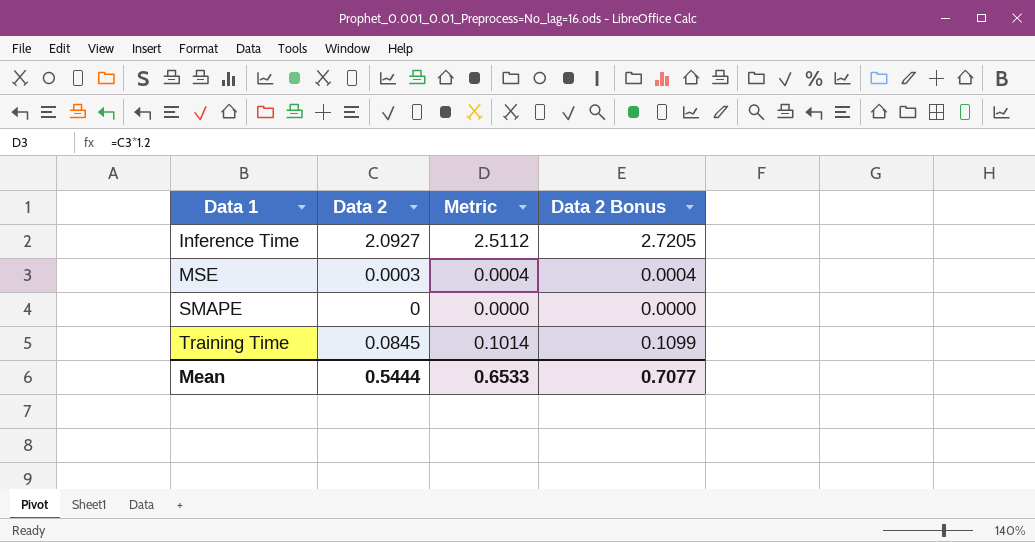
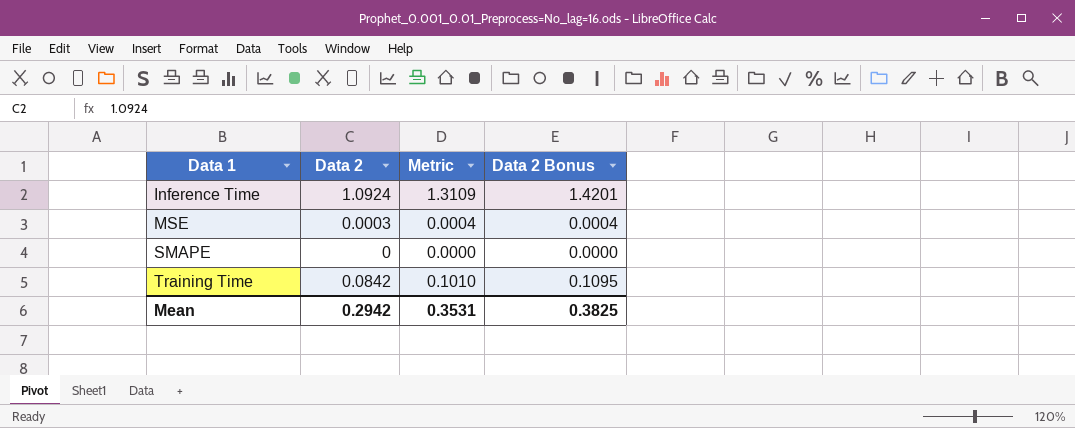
Inference Time | Data 2: 2.0927 -> 1.0924
Inference Time | Metric: 2.5112 -> 1.3109
Inference Time | Data 2 Bonus: 2.7205 -> 1.4201
Training Time | Data 2: 0.0845 -> 0.0842
Training Time | Metric: 0.1014 -> 0.1010
Training Time | Data 2 Bonus: 0.1099 -> 0.1095
Mean | Data 2: 0.5444 -> 0.2942
Mean | Metric: 0.6533 -> 0.3531
Mean | Data 2 Bonus: 0.7077 -> 0.3825

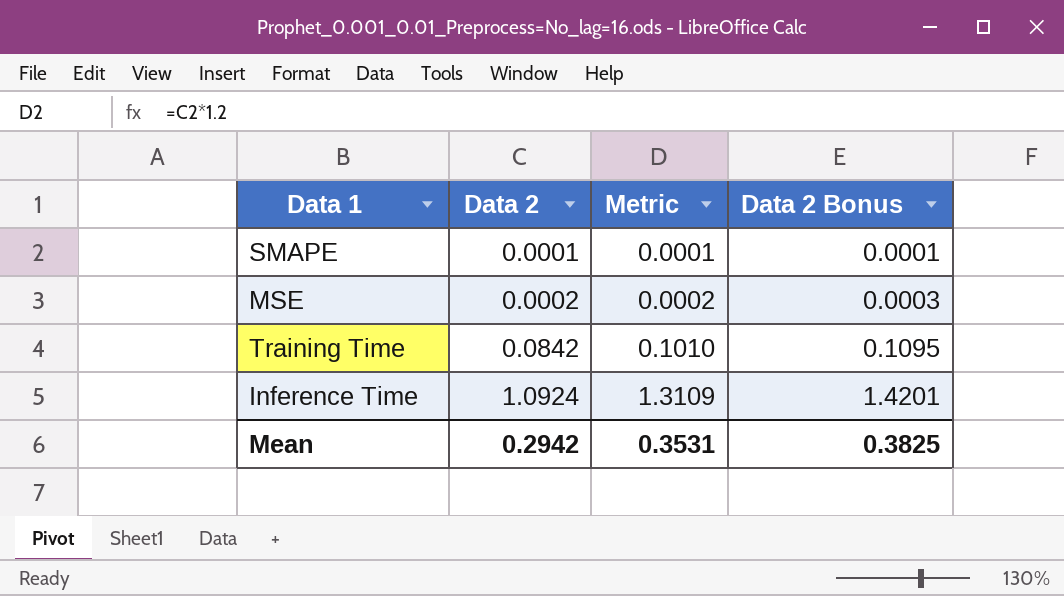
row order: Data 1 ascending -> Data 2 ascending
SMAPE | Data 2: 0 -> 0.0001
SMAPE | Metric: 0.0000 -> 0.0001
SMAPE | Data 2 Bonus: 0.0000 -> 0.0001
MSE | Data 2: 0.0003 -> 0.0002
MSE | Metric: 0.0004 -> 0.0002
MSE | Data 2 Bonus: 0.0004 -> 0.0003

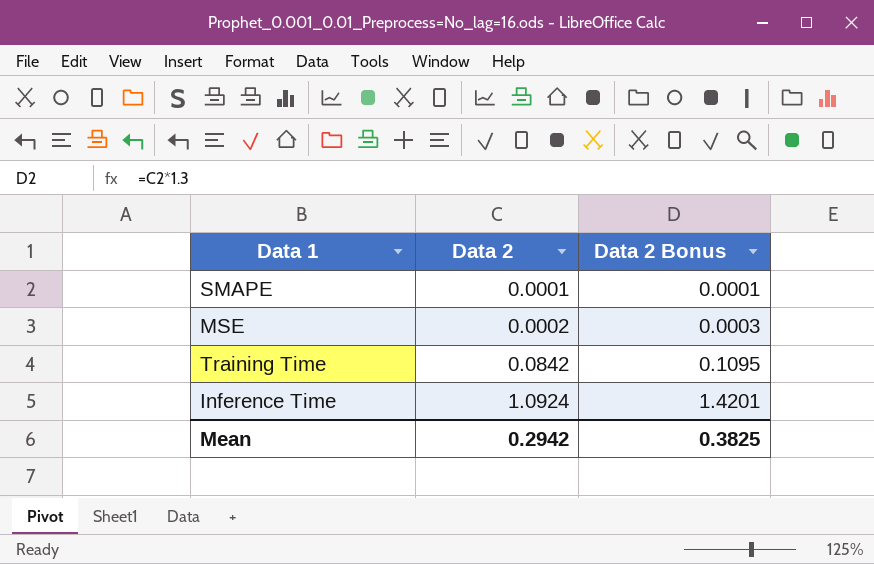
column Metric | formula: [Data 2] * 1.2 -> none

